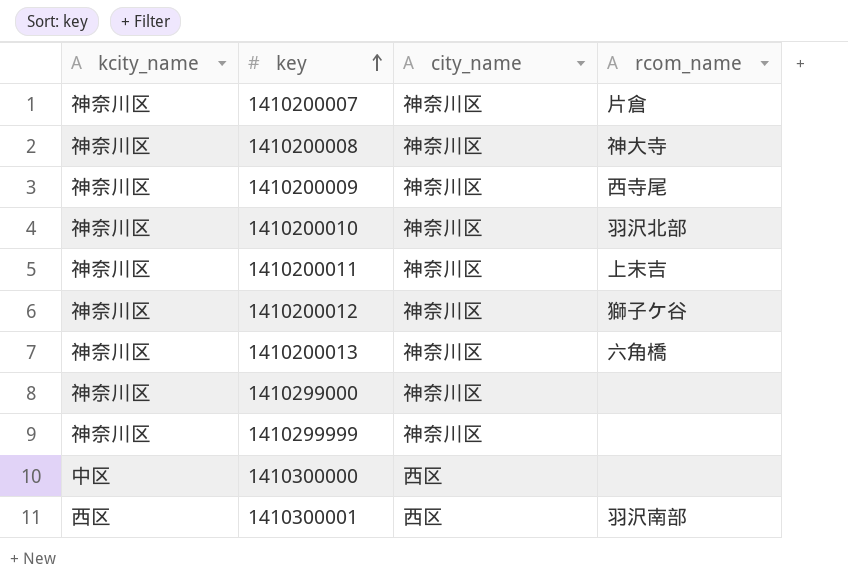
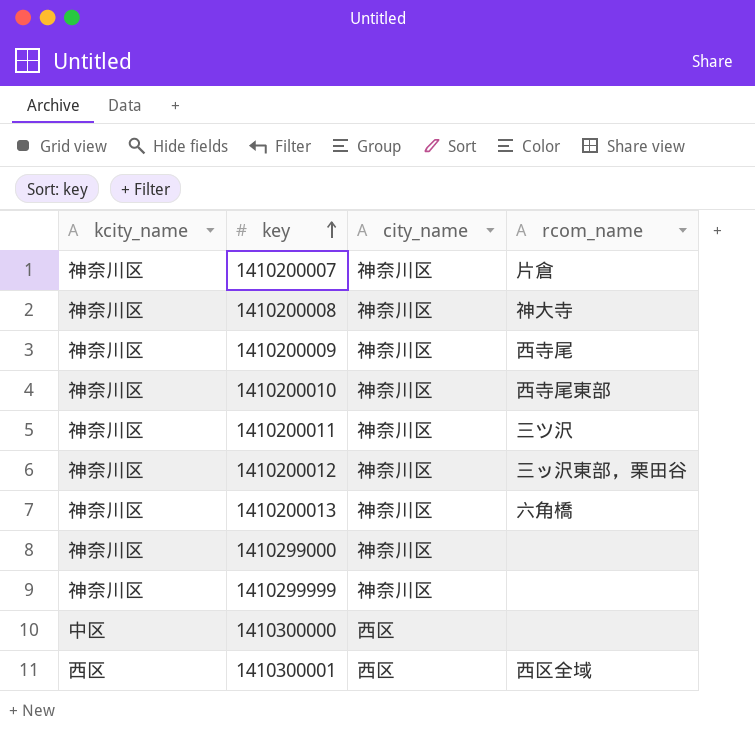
1410200010 | rcom_name: 羽沢北部 -> 西寺尾東部
1410200011 | rcom_name: 上末吉 -> 三ツ沢
1410200012 | rcom_name: 獅子ケ谷 -> 三ッ沢東部，栗田谷
1410300001 | rcom_name: 羽沢南部 -> 西区全域

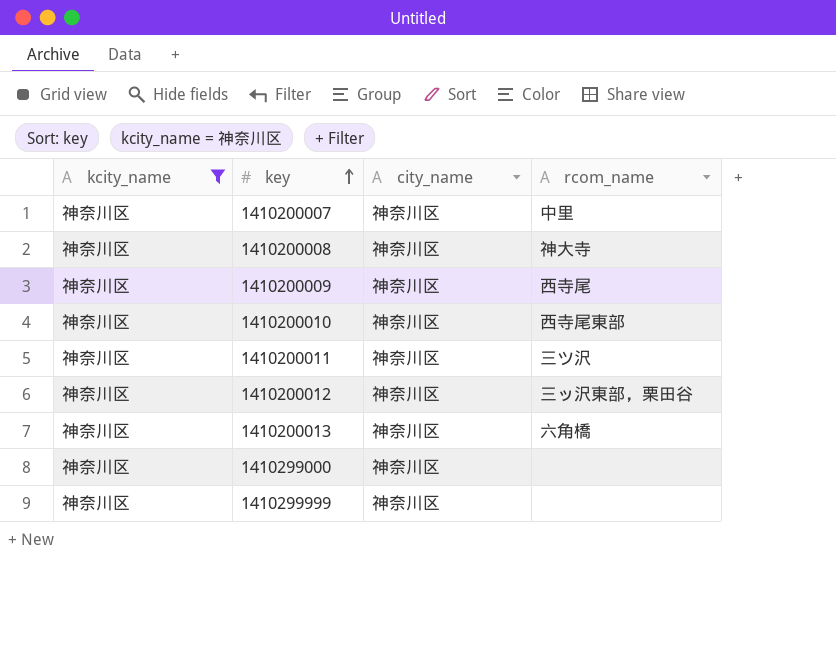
filter: none -> kcity_name = 神奈川区
1410200007 | rcom_name: 片倉 -> 中里

